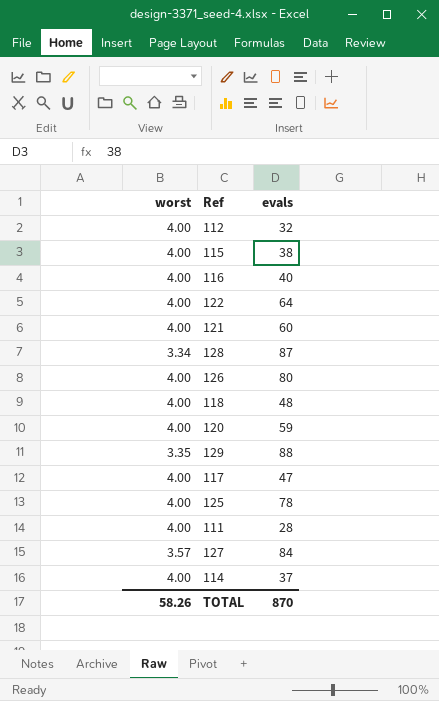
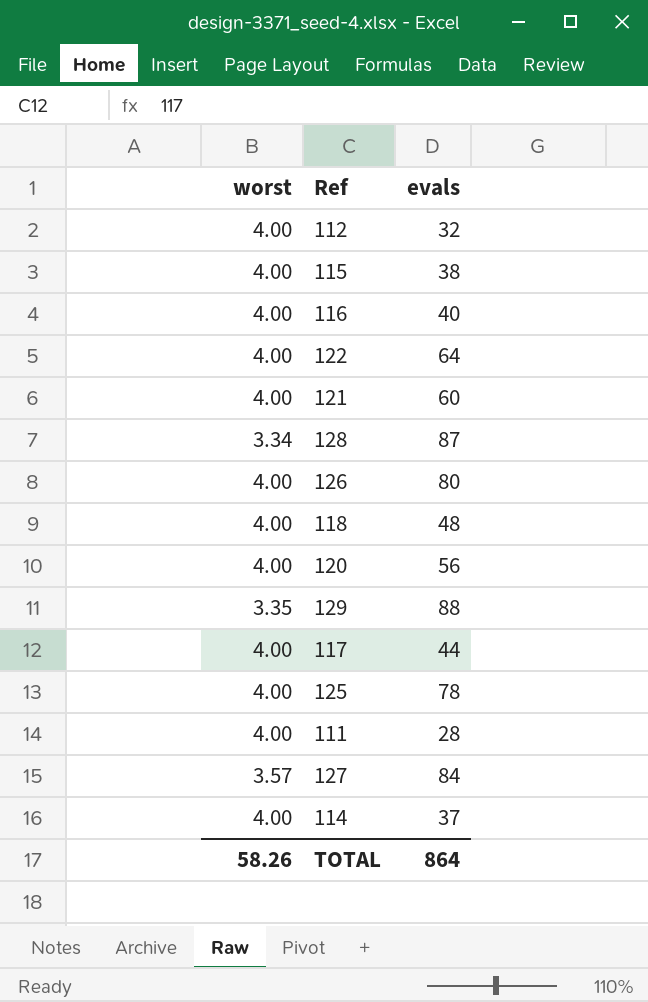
120 | evals: 59 -> 56
117 | evals: 47 -> 44
TOTAL | evals: 870 -> 864

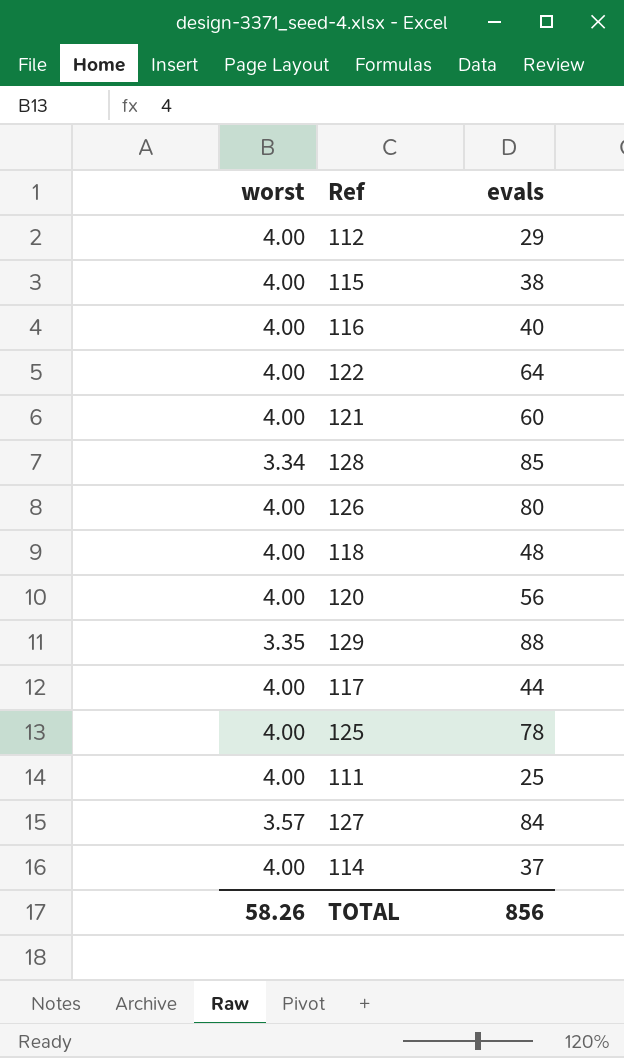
112 | evals: 32 -> 29
128 | evals: 87 -> 85
111 | evals: 28 -> 25
TOTAL | evals: 864 -> 856

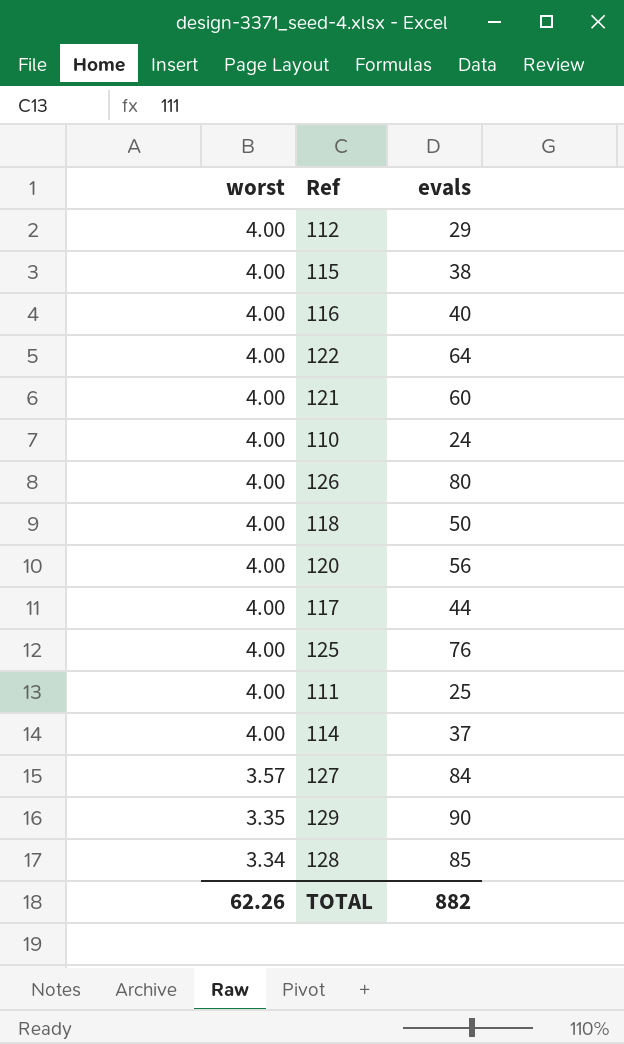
row order: none -> worst descending
row 110: none -> 4.00 | 24
118 | evals: 48 -> 50
125 | evals: 78 -> 76
129 | evals: 88 -> 90
TOTAL | worst: 58.26 -> 62.26
TOTAL | evals: 856 -> 882

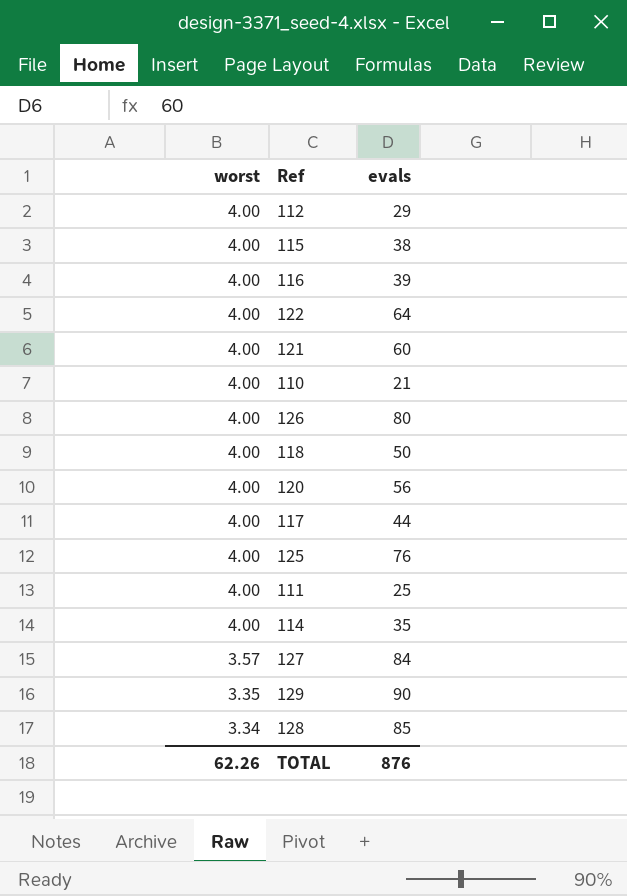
116 | evals: 40 -> 39
110 | evals: 24 -> 21
114 | evals: 37 -> 35
TOTAL | evals: 882 -> 876

